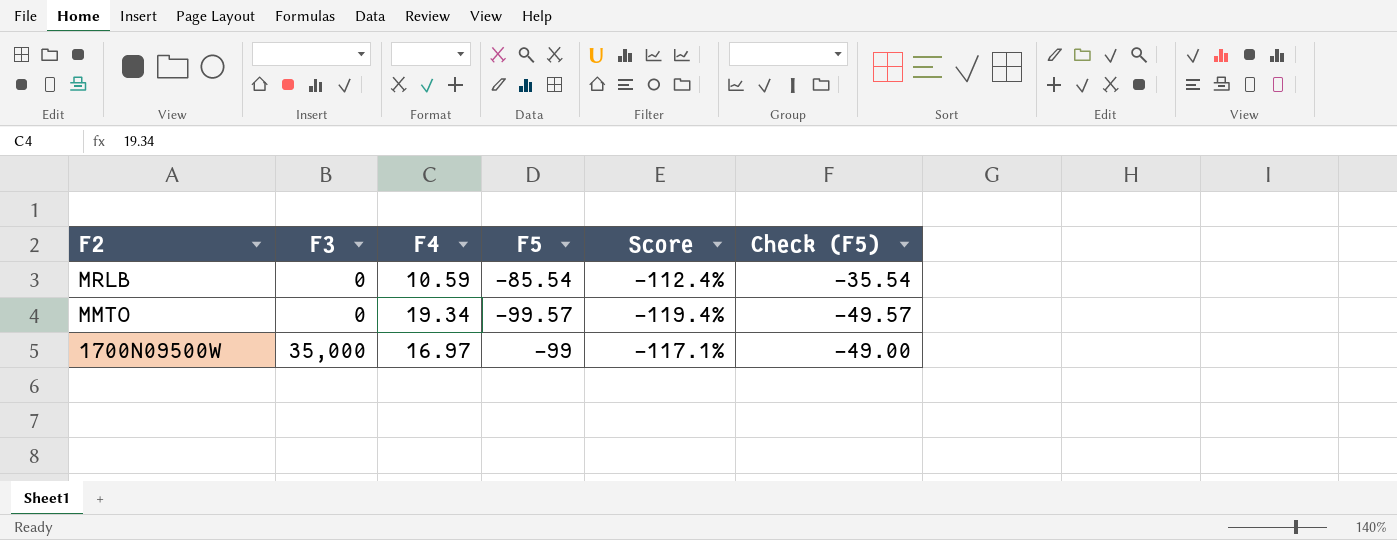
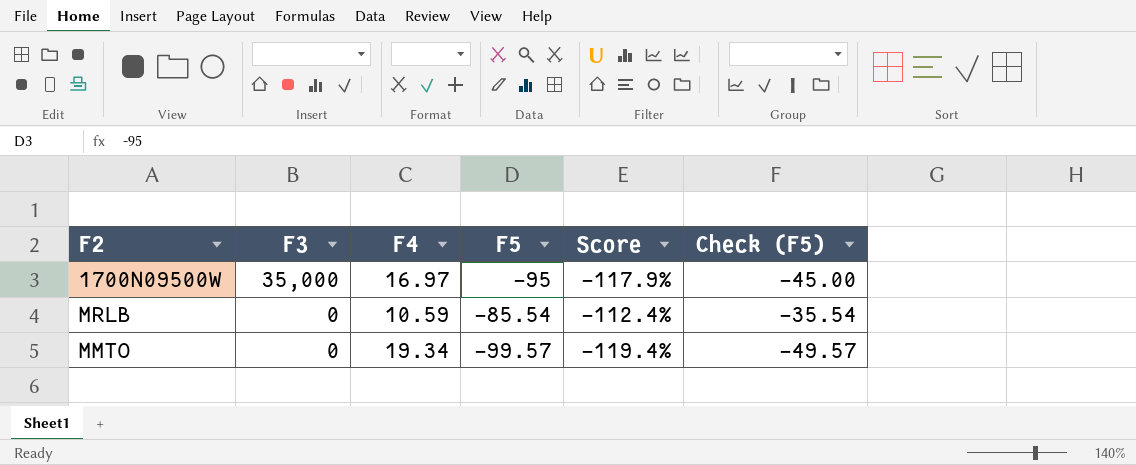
row order: F2 descending -> F3 descending
1700N09500W | F5: -99 -> -95
1700N09500W | Score: -117.1% -> -117.9%
1700N09500W | Check (F5): -49.00 -> -45.00

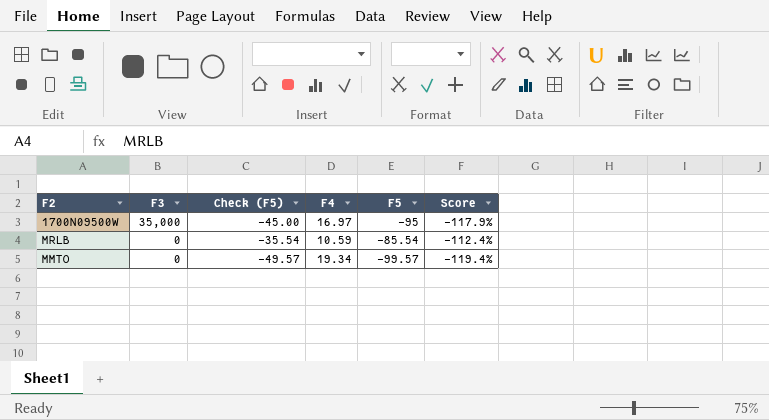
column Check (F5) | position: 6 -> 3

